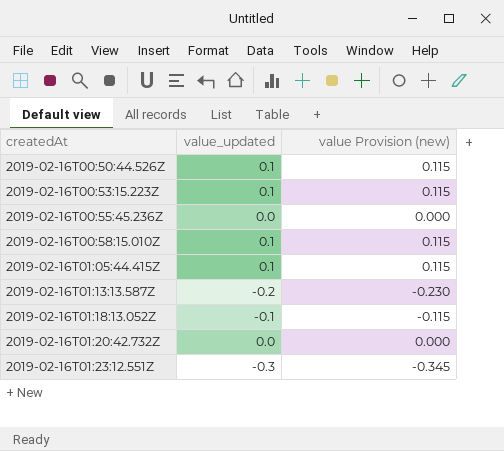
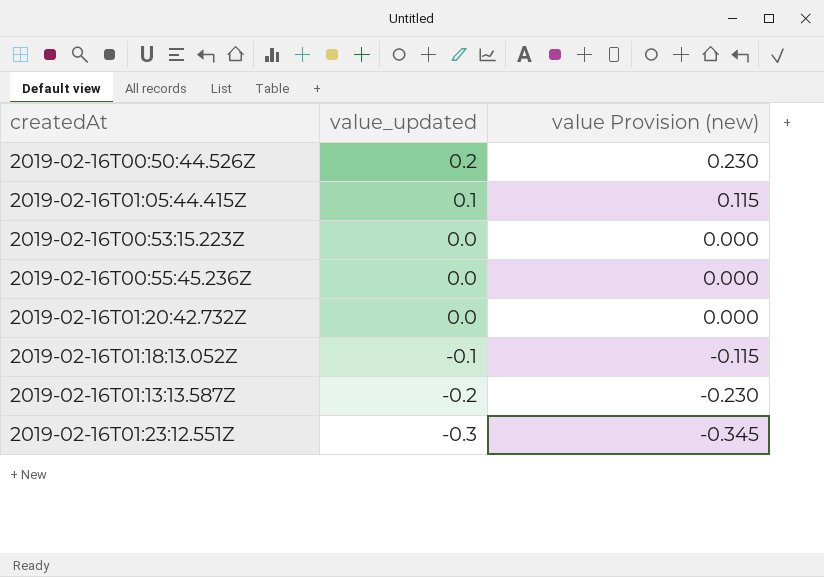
row order: createdAt ascending -> value_updated descending
row 2019-02-16T00:58:15.010Z: 0.1 | 0.115 -> none
2019-02-16T00:50:44.526Z | value_updated: 0.1 -> 0.2
2019-02-16T00:50:44.526Z | value Provision (new): 0.115 -> 0.230
2019-02-16T00:53:15.223Z | value_updated: 0.1 -> 0.0
2019-02-16T00:53:15.223Z | value Provision (new): 0.115 -> 0.000

